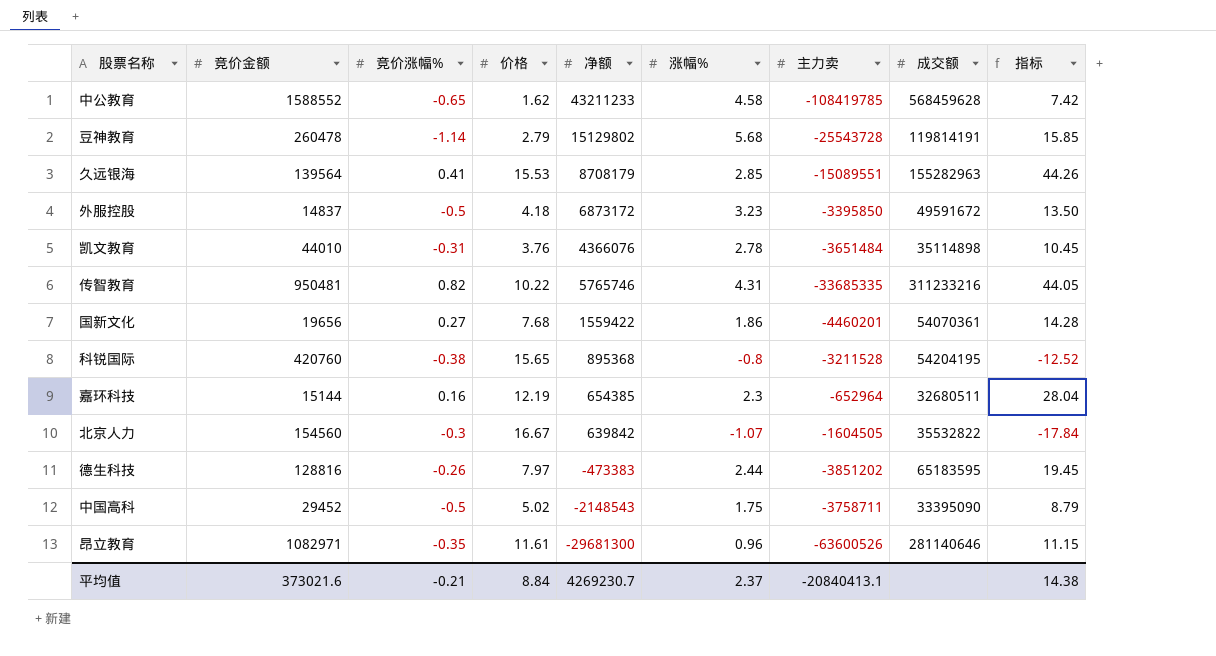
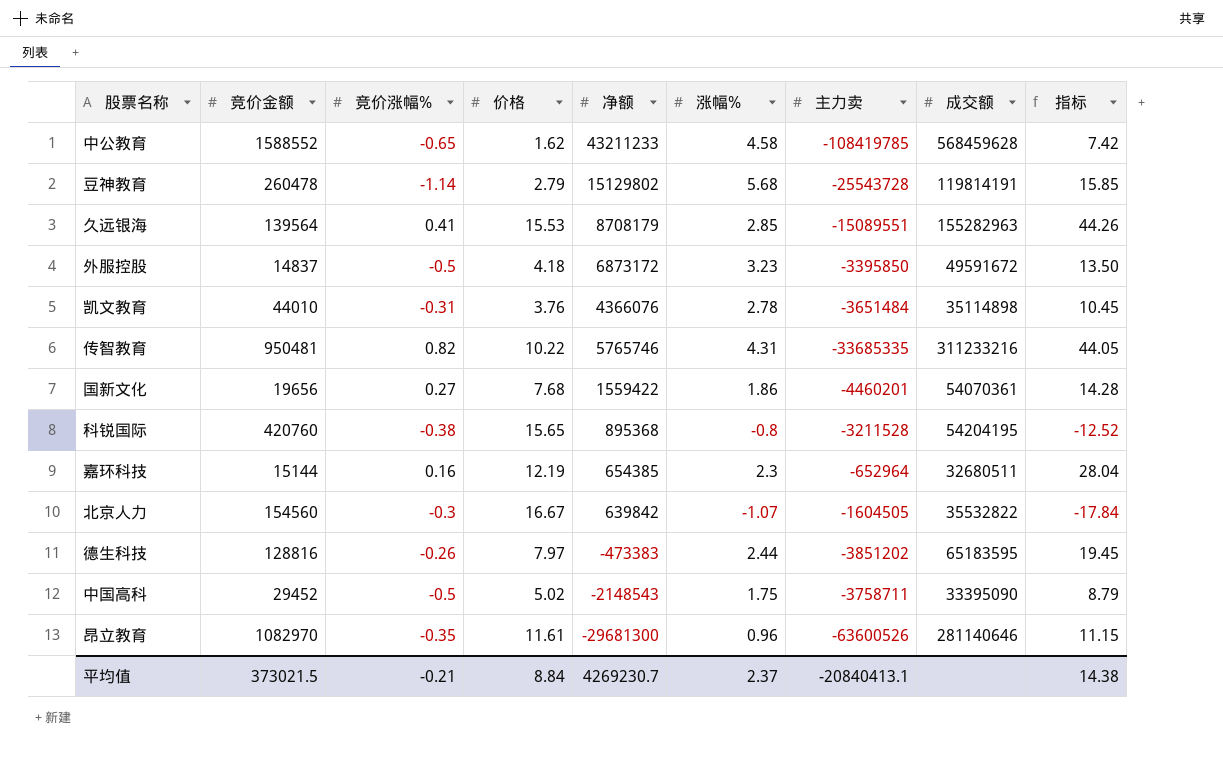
昂立教育 | 竞价金额: 1082971 -> 1082970
平均值 | 竞价金额: 373021.6 -> 373021.5

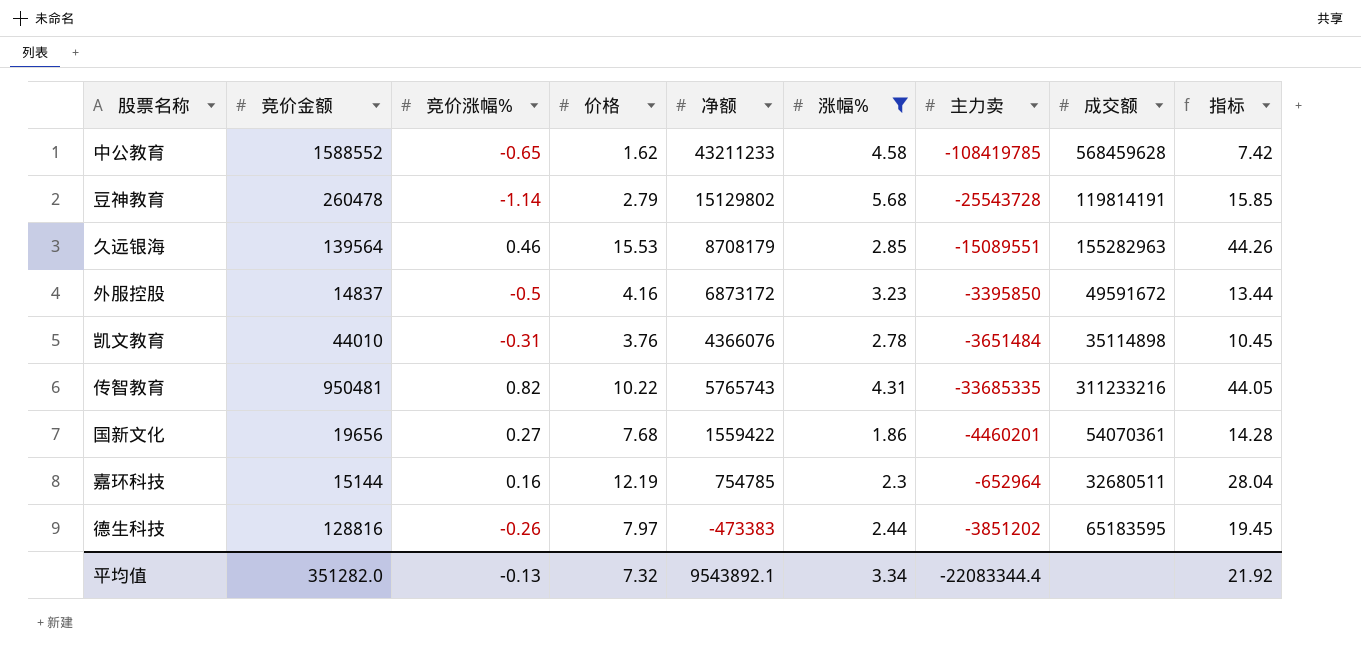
filter: none -> 涨幅% >= 1.86
久远银海 | 竞价涨幅%: 0.41 -> 0.46
外服控股 | 价格: 4.18 -> 4.16
外服控股 | 指标: 13.50 -> 13.44
传智教育 | 净额: 5765746 -> 5765743
嘉环科技 | 净额: 654385 -> 754785
平均值 | 竞价金额: 373021.5 -> 351282.0
平均值 | 竞价涨幅%: -0.21 -> -0.13
平均值 | 价格: 8.84 -> 7.32
平均值 | 净额: 4269230.7 -> 9543892.1
平均值 | 涨幅%: 2.37 -> 3.34
平均值 | 主力卖: -20840413.1 -> -22083344.4
平均值 | 指标: 14.38 -> 21.92

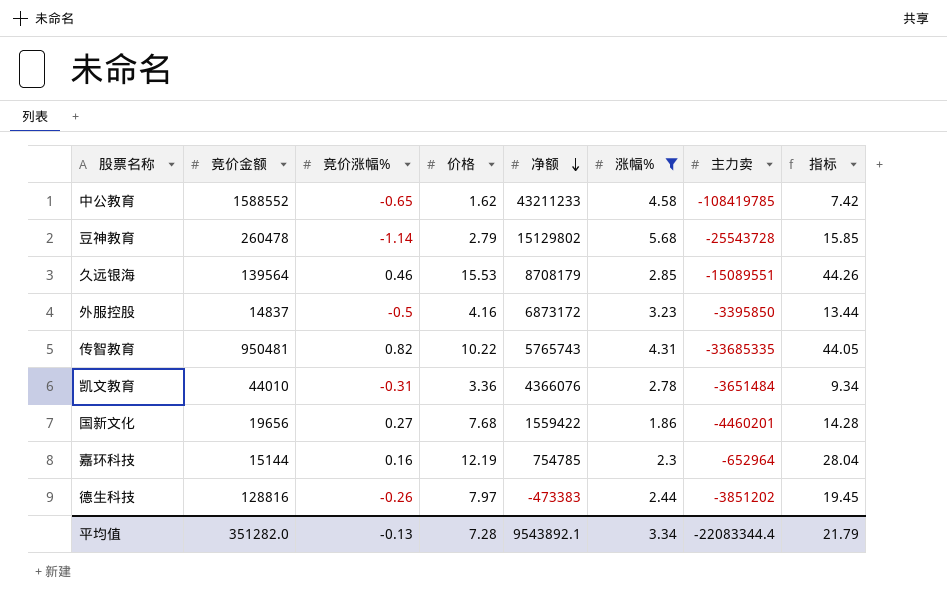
row order: none -> 净额 descending
column 成交额 | position: 8 -> none
凯文教育 | 价格: 3.76 -> 3.36
凯文教育 | 指标: 10.45 -> 9.34
平均值 | 价格: 7.32 -> 7.28
平均值 | 指标: 21.92 -> 21.79

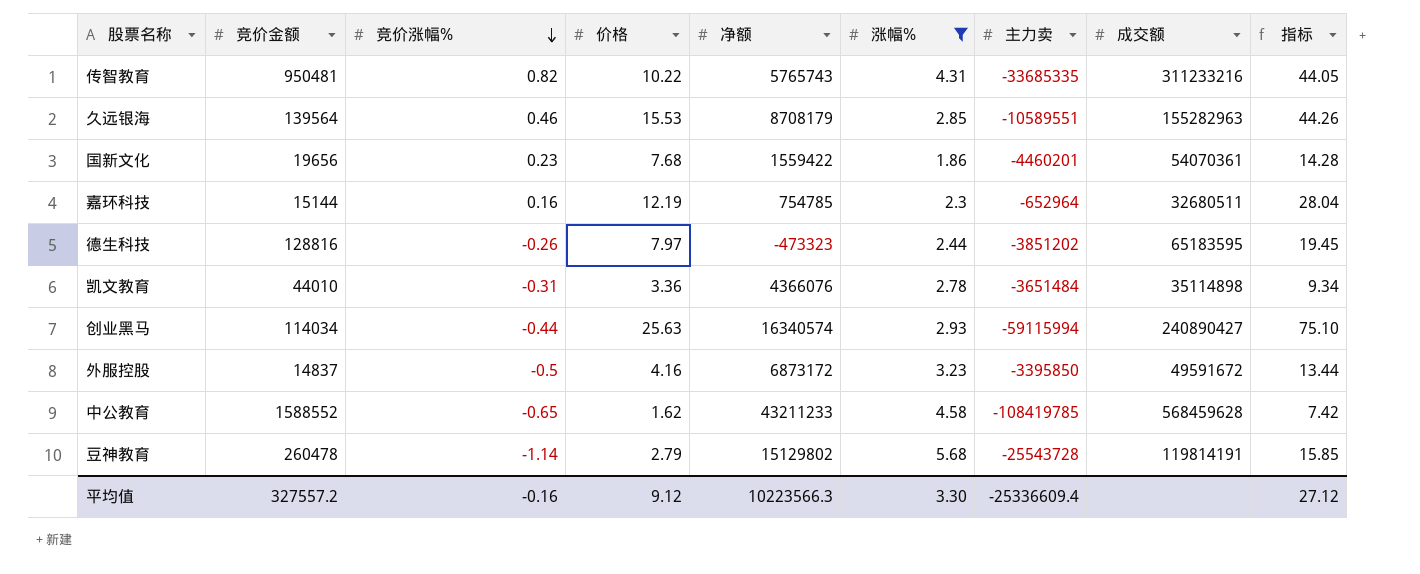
row order: 净额 descending -> 竞价涨幅% descending
column 成交额 | position: none -> 8
久远银海 | 主力卖: -15089551 -> -10589551
国新文化 | 竞价涨幅%: 0.27 -> 0.23
德生科技 | 净额: -473383 -> -473323
row 创业黑马: none -> 114034 | -0.44 | 25.63 | 16340574 | 2.93 | -59115994 | 240890427 | 75.10
平均值 | 竞价金额: 351282.0 -> 327557.2
平均值 | 竞价涨幅%: -0.13 -> -0.16
平均值 | 价格: 7.28 -> 9.12
平均值 | 净额: 9543892.1 -> 10223566.3
平均值 | 涨幅%: 3.34 -> 3.30
平均值 | 主力卖: -22083344.4 -> -25336609.4
平均值 | 指标: 21.79 -> 27.12

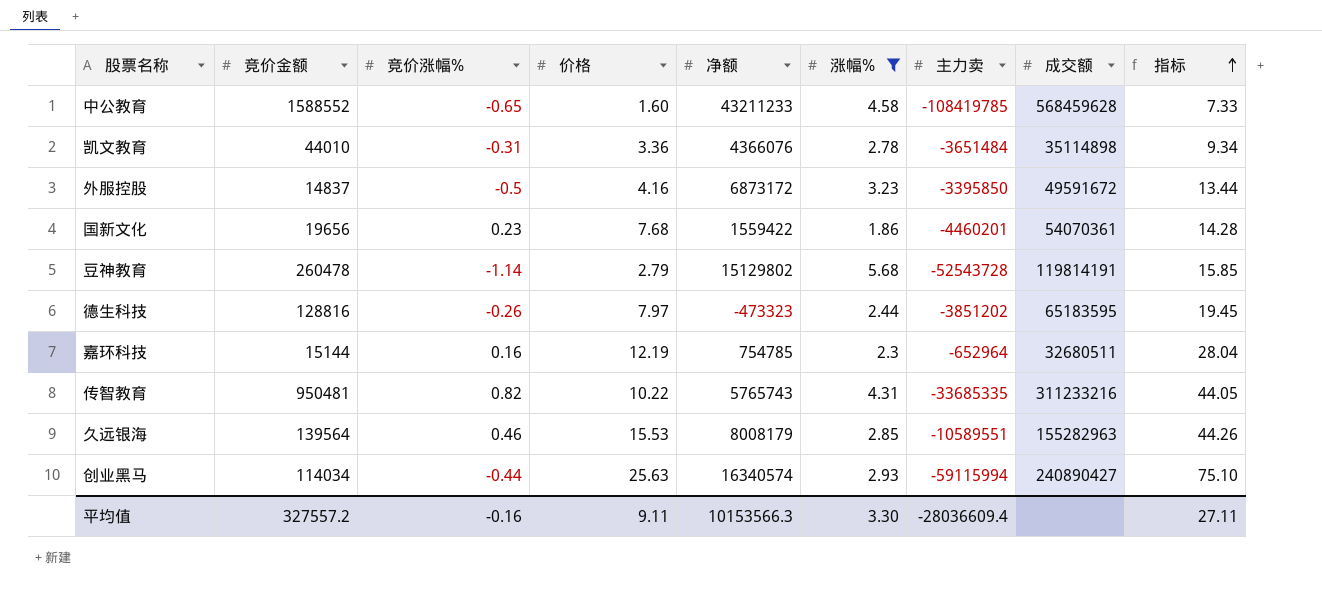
row order: 竞价涨幅% descending -> 指标 ascending
中公教育 | 价格: 1.62 -> 1.60
中公教育 | 指标: 7.42 -> 7.33
豆神教育 | 主力卖: -25543728 -> -52543728
久远银海 | 净额: 8708179 -> 8008179
平均值 | 价格: 9.12 -> 9.11
平均值 | 净额: 10223566.3 -> 10153566.3
平均值 | 主力卖: -25336609.4 -> -28036609.4
平均值 | 指标: 27.12 -> 27.11

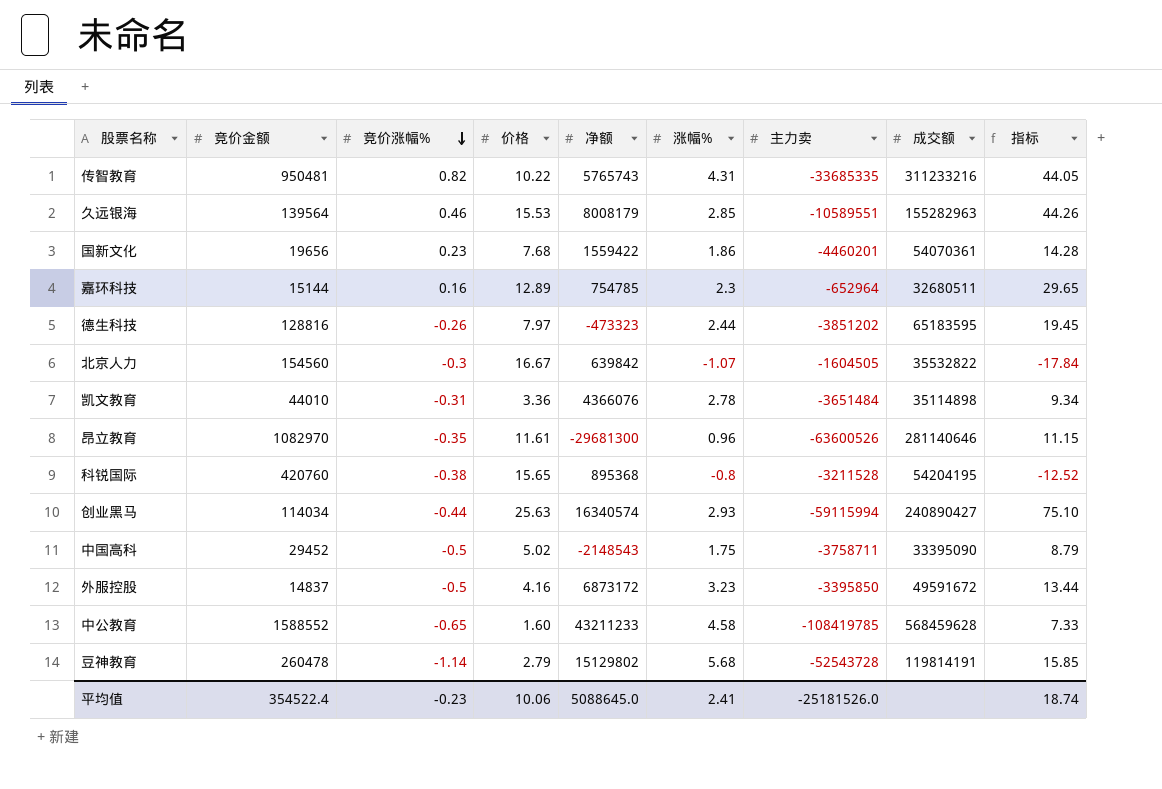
filter: 涨幅% >= 1.86 -> none
row order: 指标 ascending -> 竞价涨幅% descending
嘉环科技 | 价格: 12.19 -> 12.89
嘉环科技 | 指标: 28.04 -> 29.65
平均值 | 竞价金额: 327557.2 -> 354522.4
平均值 | 竞价涨幅%: -0.16 -> -0.23
平均值 | 价格: 9.11 -> 10.06
平均值 | 净额: 10153566.3 -> 5088645.0
平均值 | 涨幅%: 3.30 -> 2.41
平均值 | 主力卖: -28036609.4 -> -25181526.0
平均值 | 指标: 27.11 -> 18.74

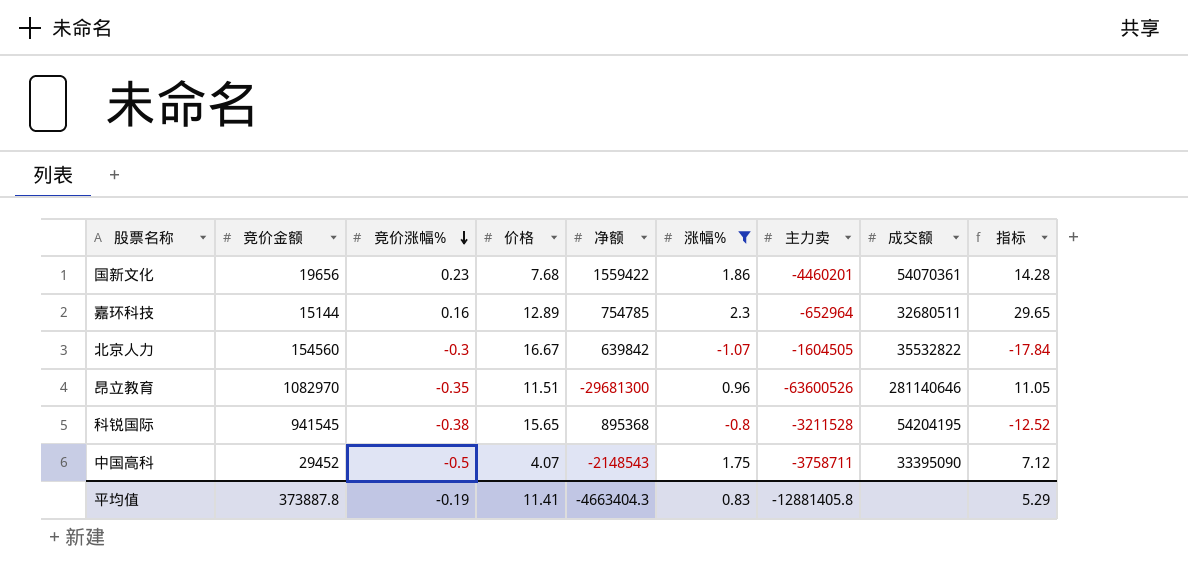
filter: none -> 涨幅% <= 2.3
昂立教育 | 价格: 11.61 -> 11.51
昂立教育 | 指标: 11.15 -> 11.05
科锐国际 | 竞价金额: 420760 -> 941545
中国高科 | 价格: 5.02 -> 4.07
中国高科 | 指标: 8.79 -> 7.12
平均值 | 竞价金额: 354522.4 -> 373887.8
平均值 | 竞价涨幅%: -0.23 -> -0.19
平均值 | 价格: 10.06 -> 11.41
平均值 | 净额: 5088645.0 -> -4663404.3
平均值 | 涨幅%: 2.41 -> 0.83
平均值 | 主力卖: -25181526.0 -> -12881405.8
平均值 | 指标: 18.74 -> 5.29

